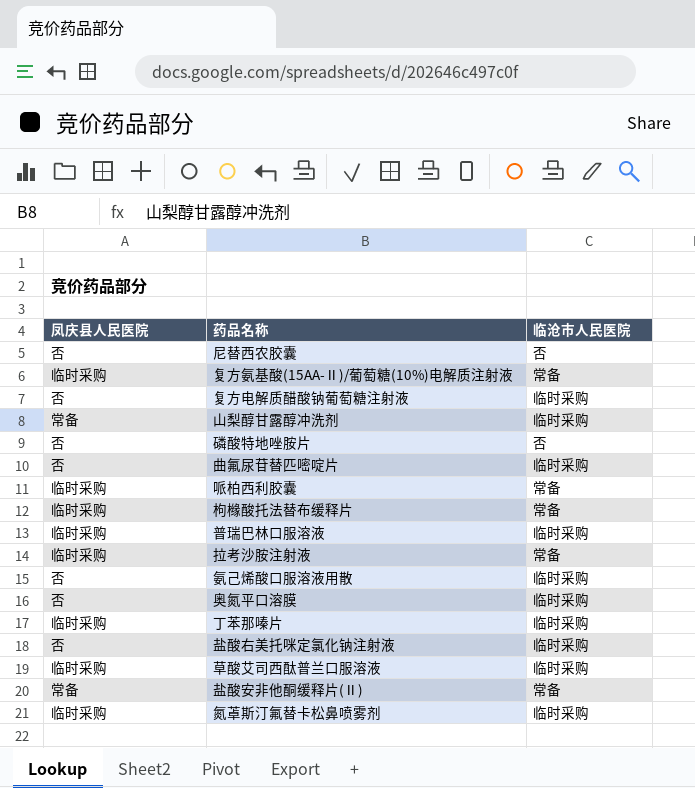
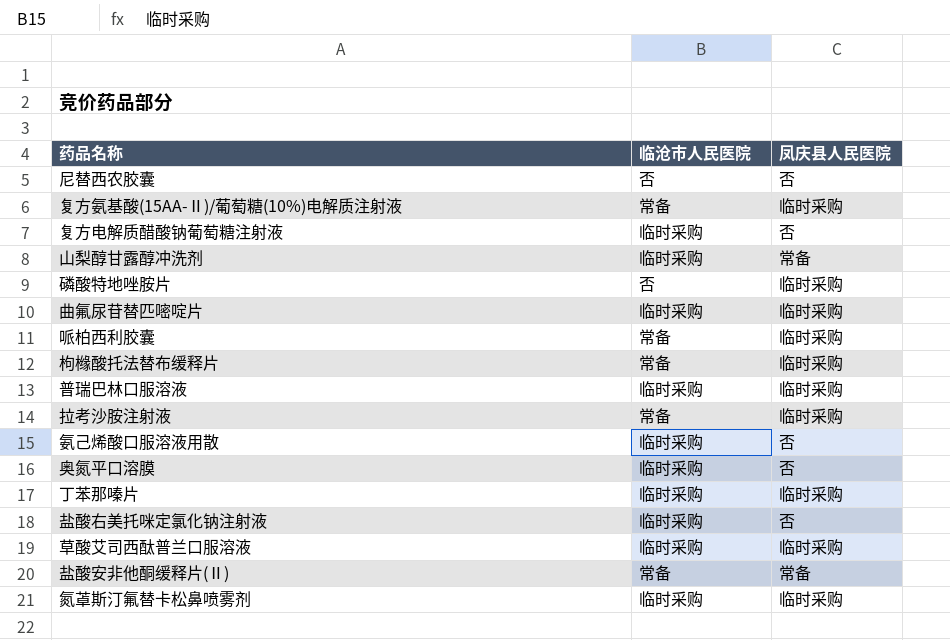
column 凤庆县人民医院 | position: 1 -> 3
磷酸特地唑胺片 | 凤庆县人民医院: 否 -> 临时采购
曲氟尿苷替匹嘧啶片 | 凤庆县人民医院: 否 -> 临时采购

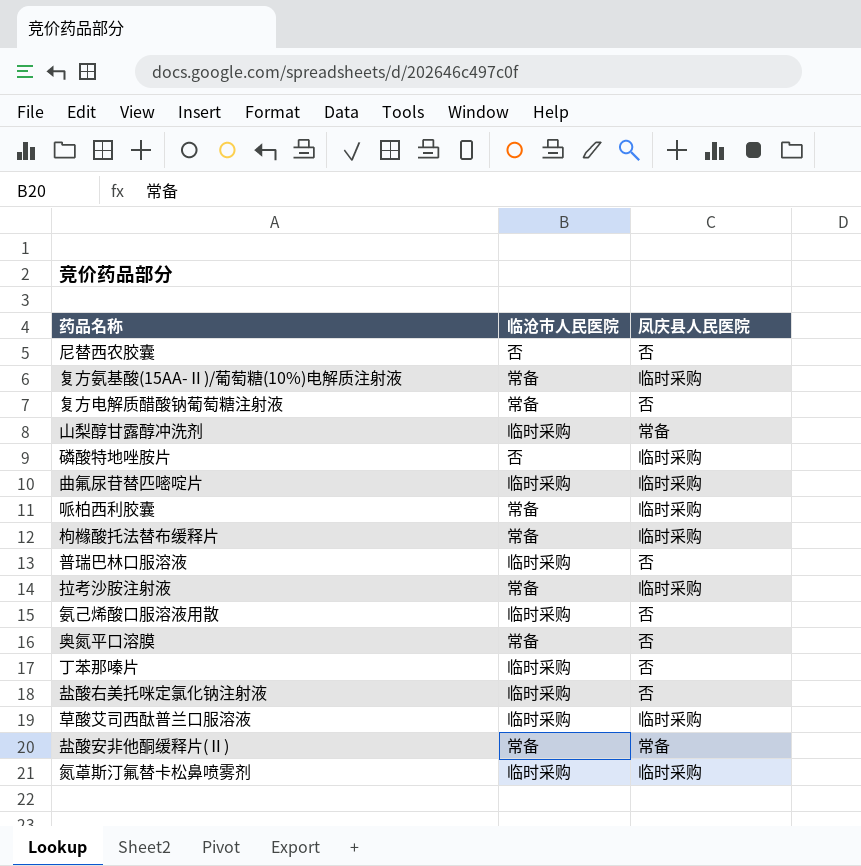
复方电解质醋酸钠葡萄糖注射液 | 临沧市人民医院: 临时采购 -> 常备
普瑞巴林口服溶液 | 凤庆县人民医院: 临时采购 -> 否
奥氮平口溶膜 | 临沧市人民医院: 临时采购 -> 常备
丁苯那嗪片 | 凤庆县人民医院: 临时采购 -> 否

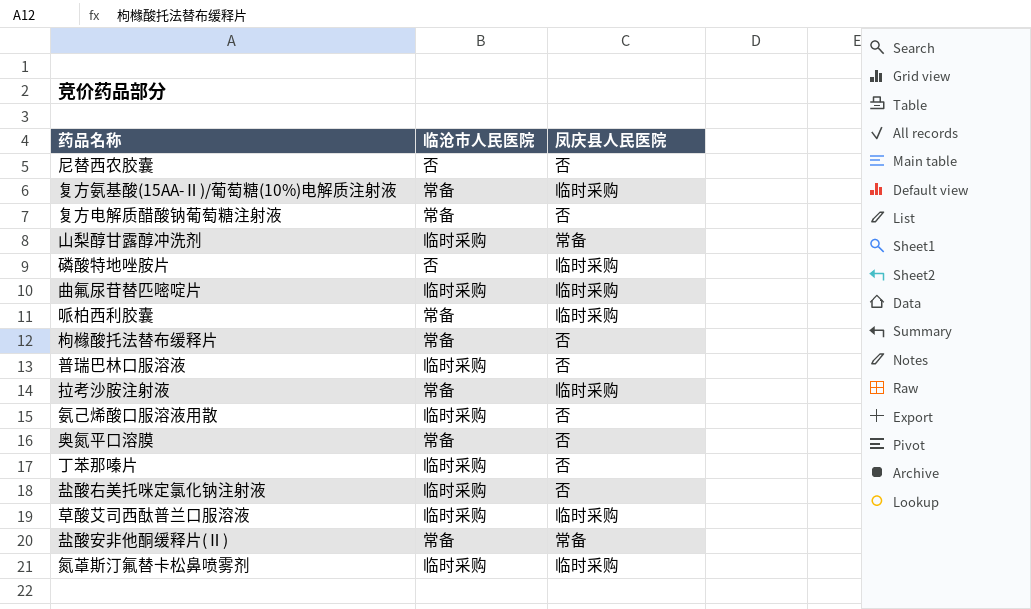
枸橼酸托法替布缓释片 | 凤庆县人民医院: 临时采购 -> 否

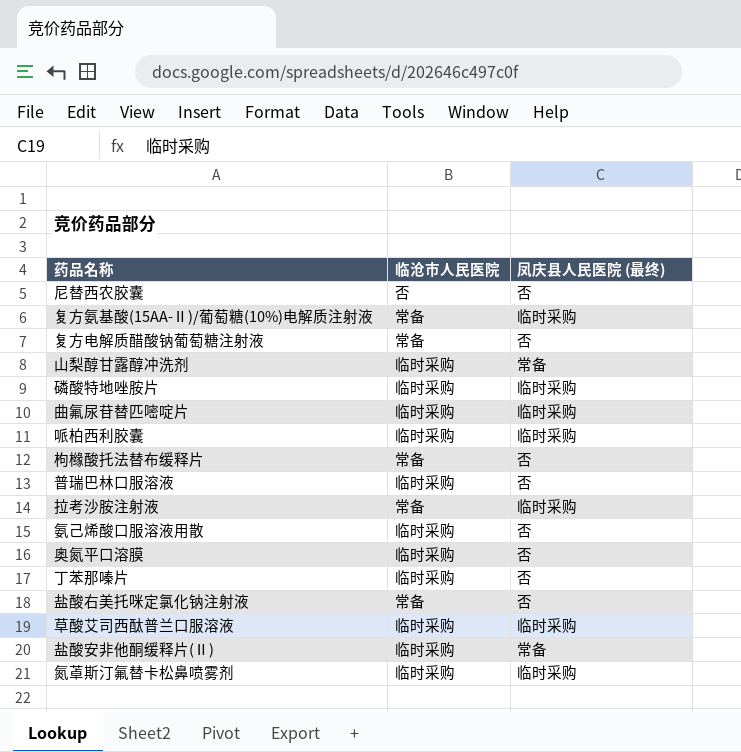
column name: 凤庆县人民医院 -> 凤庆县人民医院 (最终)
磷酸特地唑胺片 | 临沧市人民医院: 否 -> 临时采购
哌柏西利胶囊 | 临沧市人民医院: 常备 -> 临时采购
奥氮平口溶膜 | 临沧市人民医院: 常备 -> 临时采购
盐酸右美托咪定氯化钠注射液 | 临沧市人民医院: 临时采购 -> 常备
盐酸安非他酮缓释片(Ⅱ) | 临沧市人民医院: 常备 -> 临时采购

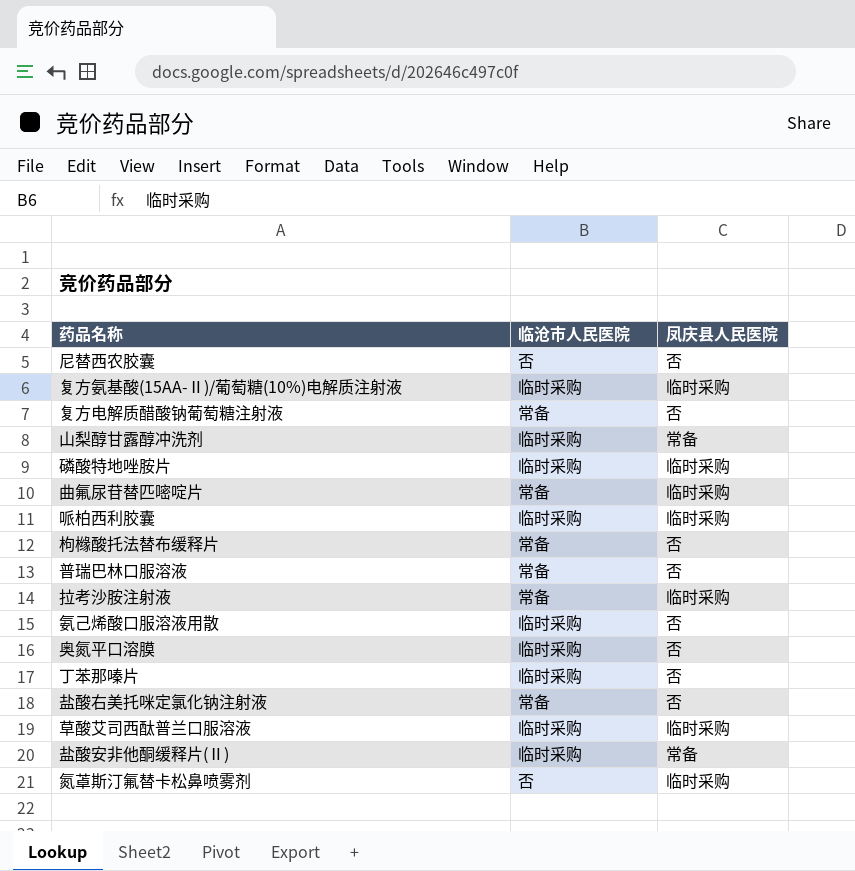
column name: 凤庆县人民医院 (最终) -> 凤庆县人民医院
复方氨基酸(15AA-Ⅱ)/葡萄糖(10%)电解质注射液 | 临沧市人民医院: 常备 -> 临时采购
曲氟尿苷替匹嘧啶片 | 临沧市人民医院: 临时采购 -> 常备
普瑞巴林口服溶液 | 临沧市人民医院: 临时采购 -> 常备
氮䓬斯汀氟替卡松鼻喷雾剂 | 临沧市人民医院: 临时采购 -> 否

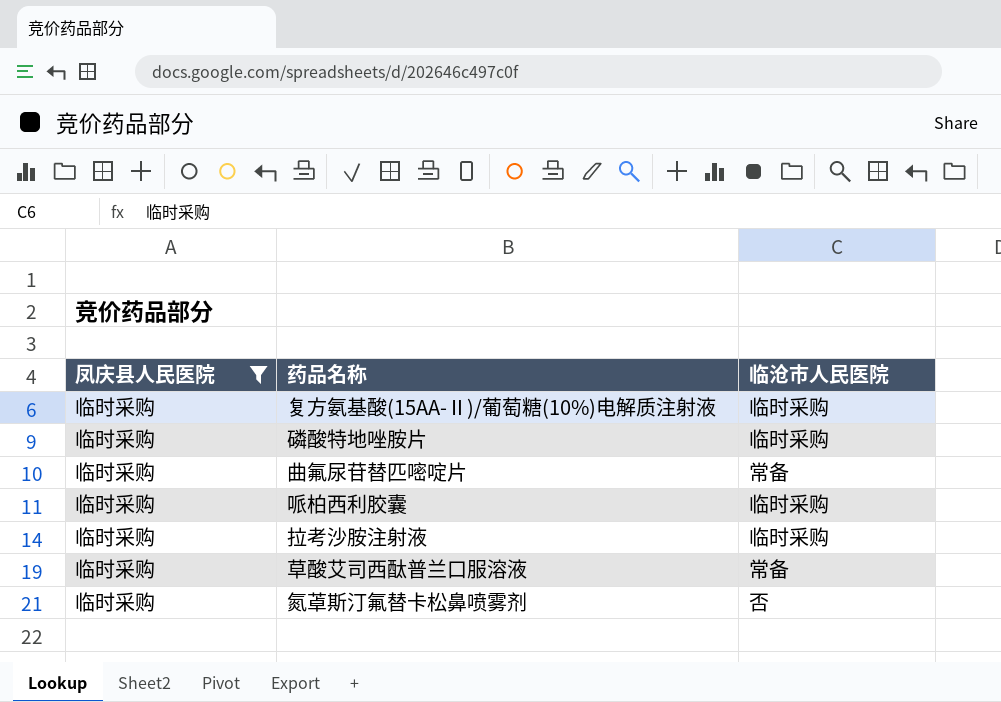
filter: none -> 凤庆县人民医院 = 临时采购
column 凤庆县人民医院 | position: 3 -> 1
拉考沙胺注射液 | 临沧市人民医院: 常备 -> 临时采购
草酸艾司西酞普兰口服溶液 | 临沧市人民医院: 临时采购 -> 常备

